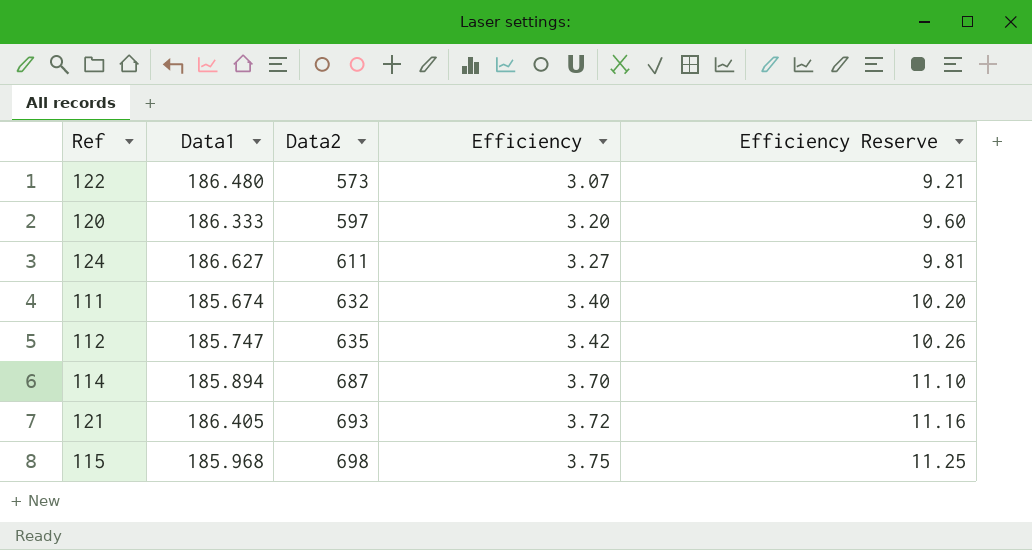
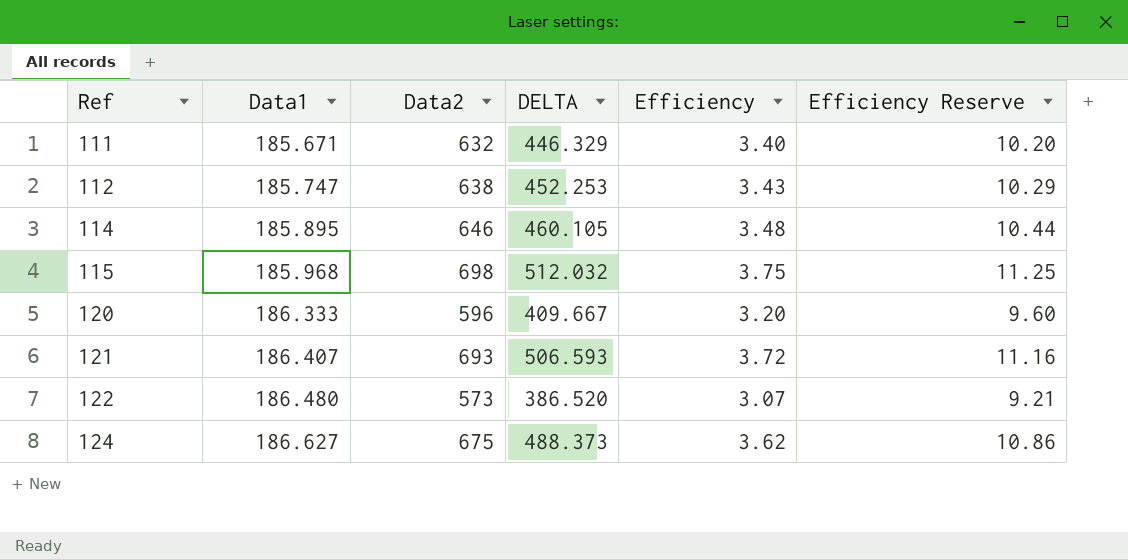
row order: Data2 ascending -> Ref ascending
column DELTA | formula: none -> [Data2] - [Data1]
111 | Data1: 185.674 -> 185.671
112 | Data2: 635 -> 638
112 | Efficiency: 3.42 -> 3.43
112 | Efficiency Reserve: 10.26 -> 10.29
114 | Data1: 185.894 -> 185.895
114 | Data2: 687 -> 646
114 | Efficiency: 3.70 -> 3.48
114 | Efficiency Reserve: 11.10 -> 10.44
120 | Data2: 597 -> 596
121 | Data1: 186.405 -> 186.407
124 | Data2: 611 -> 675
124 | Efficiency: 3.27 -> 3.62
124 | Efficiency Reserve: 9.81 -> 10.86

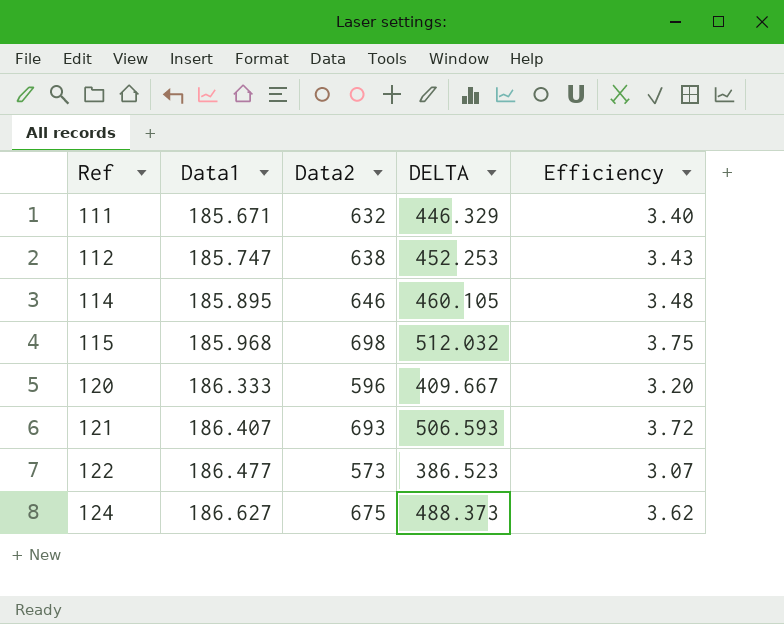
column Efficiency Reserve | formula: [Efficiency] * 3 -> none
122 | Data1: 186.480 -> 186.477
122 | DELTA: 386.520 -> 386.523

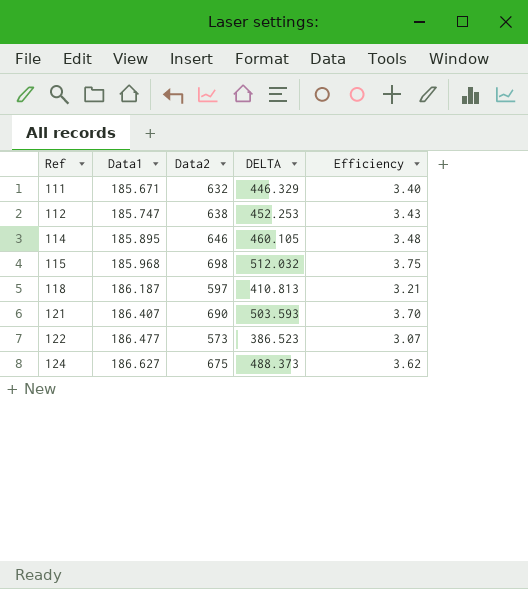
row 120: 186.333 | 596 | 409.667 | 3.20 -> none
row 118: none -> 186.187 | 597 | 410.813 | 3.21
121 | Data2: 693 -> 690
121 | DELTA: 506.593 -> 503.593
121 | Efficiency: 3.72 -> 3.70

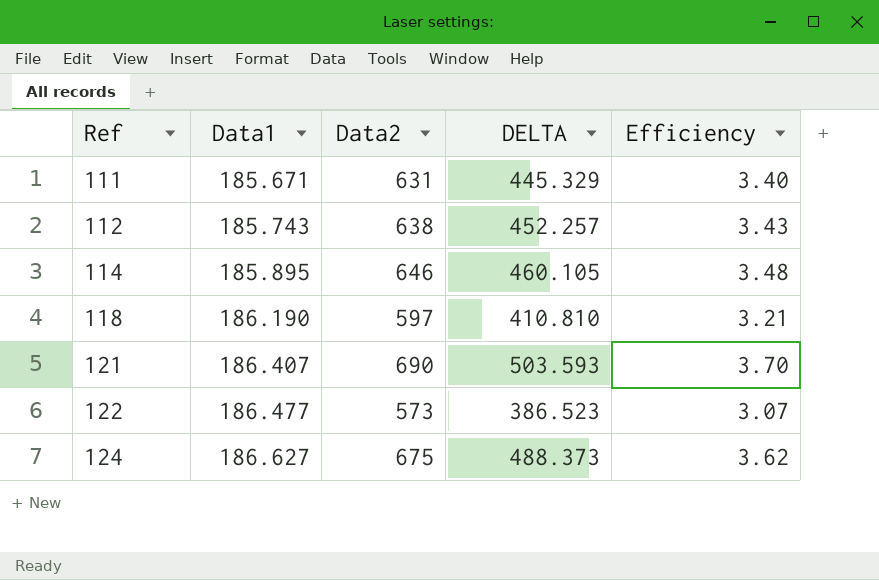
row 115: 185.968 | 698 | 512.032 | 3.75 -> none
111 | Data2: 632 -> 631
111 | DELTA: 446.329 -> 445.329
112 | Data1: 185.747 -> 185.743
112 | DELTA: 452.253 -> 452.257
118 | Data1: 186.187 -> 186.190
118 | DELTA: 410.813 -> 410.810

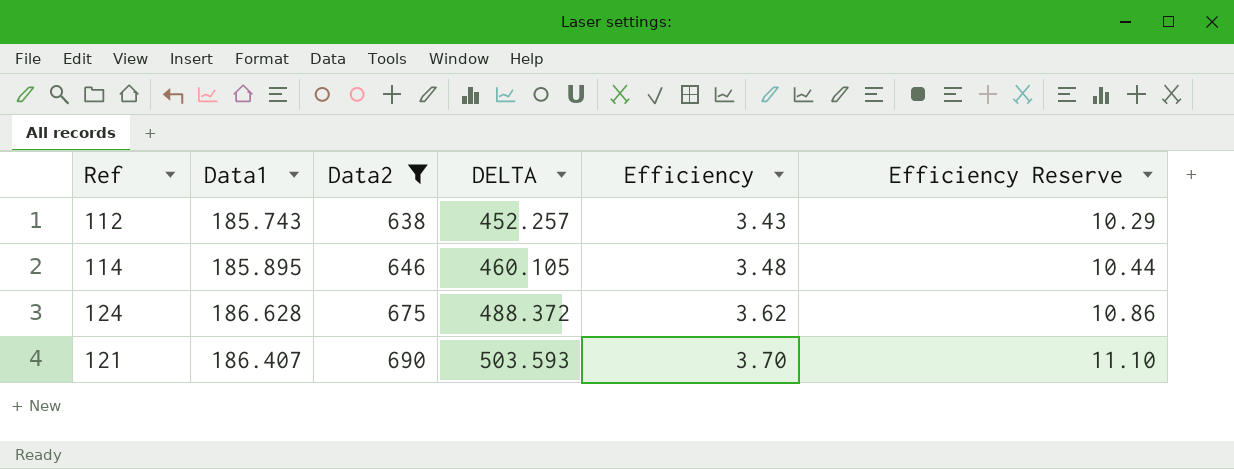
filter: none -> Data2 >= 638
row order: Ref ascending -> Data2 ascending
column Efficiency Reserve | formula: none -> [Efficiency] * 3
124 | Data1: 186.627 -> 186.628
124 | DELTA: 488.373 -> 488.372

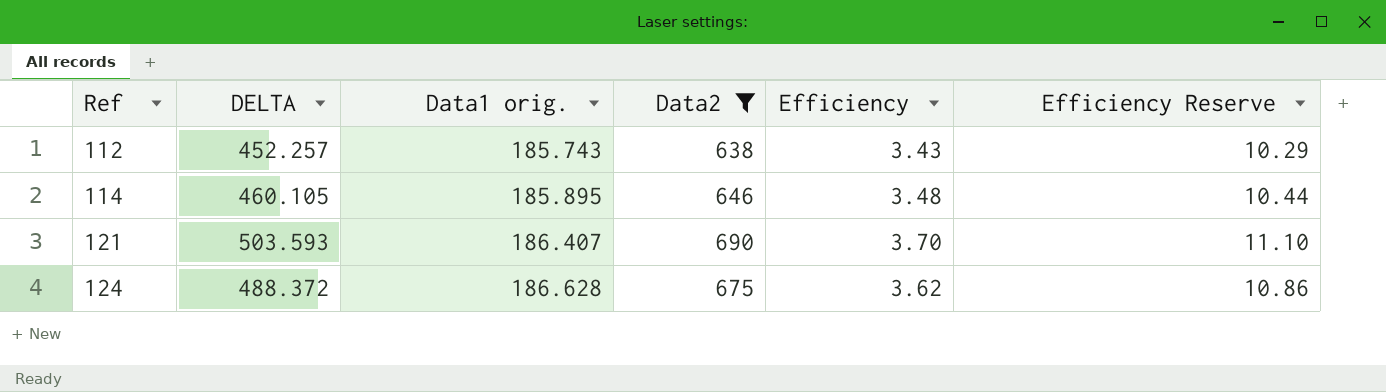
row order: Data2 ascending -> Ref ascending
column DELTA | position: 4 -> 2
column name: Data1 -> Data1 orig.

